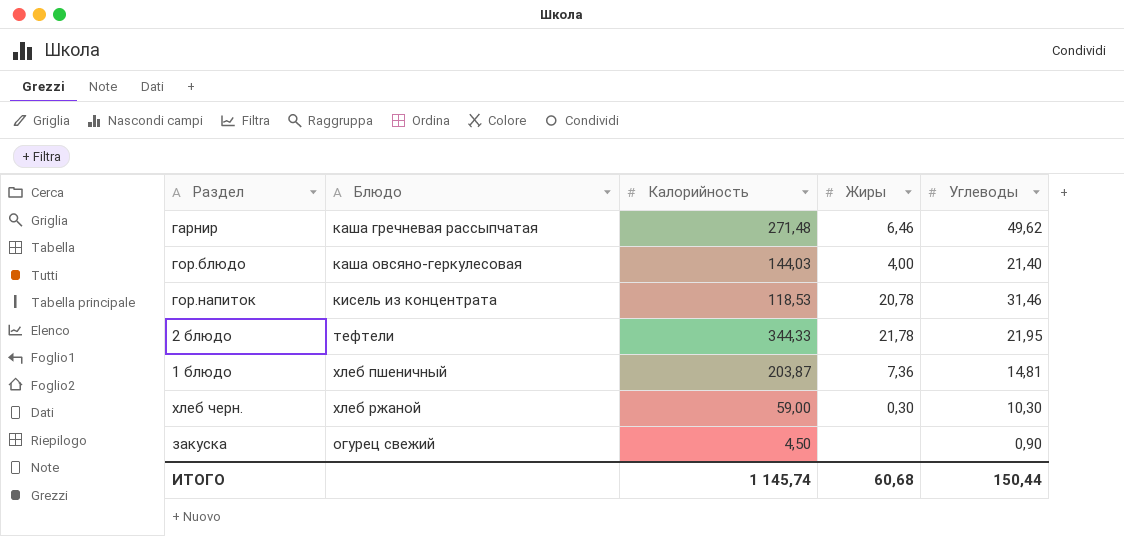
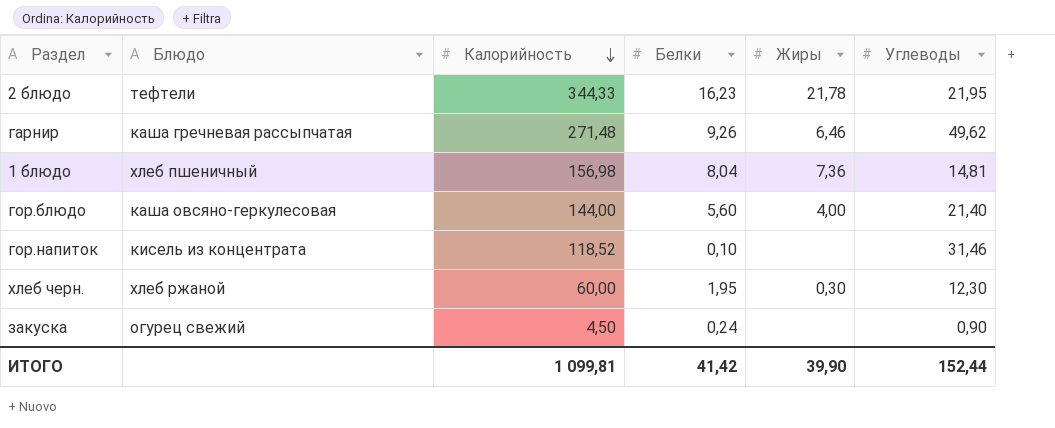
row order: none -> Калорийность descending
column Белки | position: none -> 4
1 блюдо | Калорийность: 203,87 -> 156,98
гор.блюдо | Калорийность: 144,03 -> 144,00
гор.напиток | Калорийность: 118,53 -> 118,52
гор.напиток | Жиры: 20,78 -> none
хлеб черн. | Калорийность: 59,00 -> 60,00
хлеб черн. | Углеводы: 10,30 -> 12,30
ИТОГО | Калорийность: 1 145,74 -> 1 099,81
ИТОГО | Жиры: 60,68 -> 39,90
ИТОГО | Углеводы: 150,44 -> 152,44

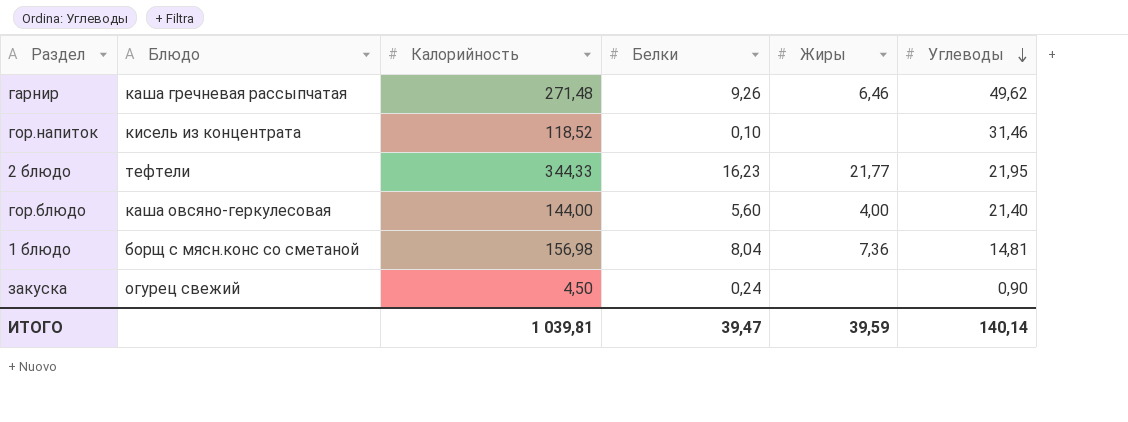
row order: Калорийность descending -> Углеводы descending
row хлеб черн.: хлеб ржаной | 60,00 | 1,95 | 0,30 | 12,30 -> none
2 блюдо | Жиры: 21,78 -> 21,77
1 блюдо | Блюдо: хлеб пшеничный -> борщ с мясн.конс со сметаной
ИТОГО | Калорийность: 1 099,81 -> 1 039,81
ИТОГО | Белки: 41,42 -> 39,47
ИТОГО | Жиры: 39,90 -> 39,59
ИТОГО | Углеводы: 152,44 -> 140,14

